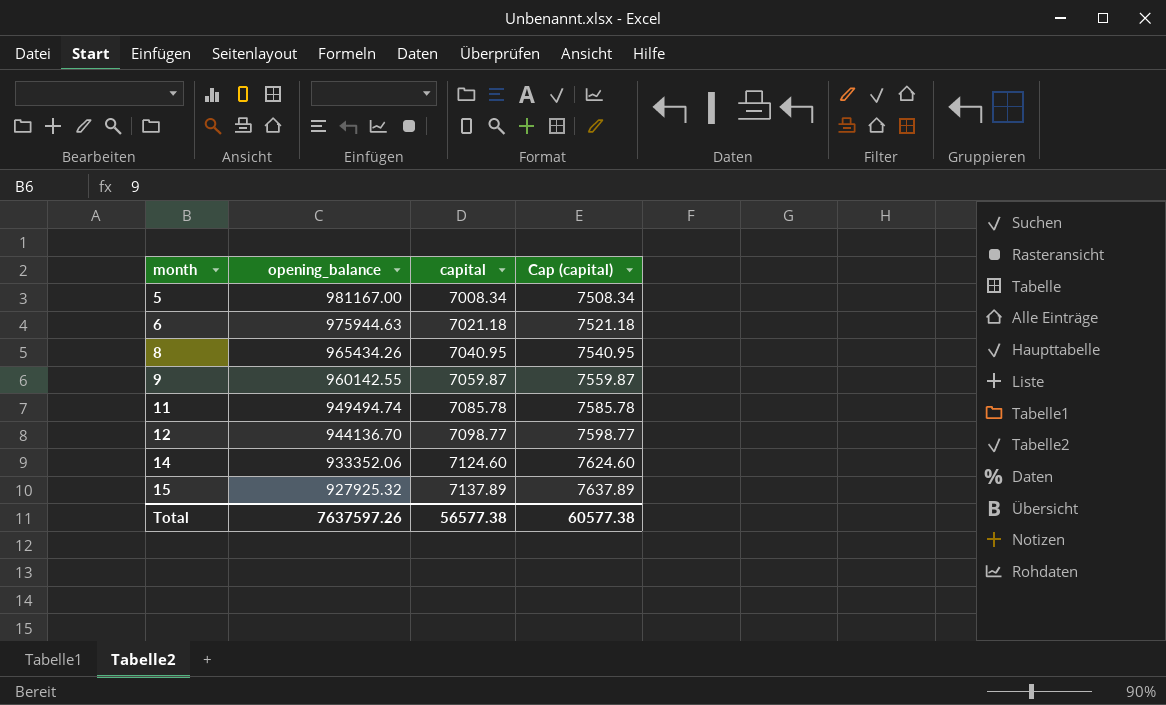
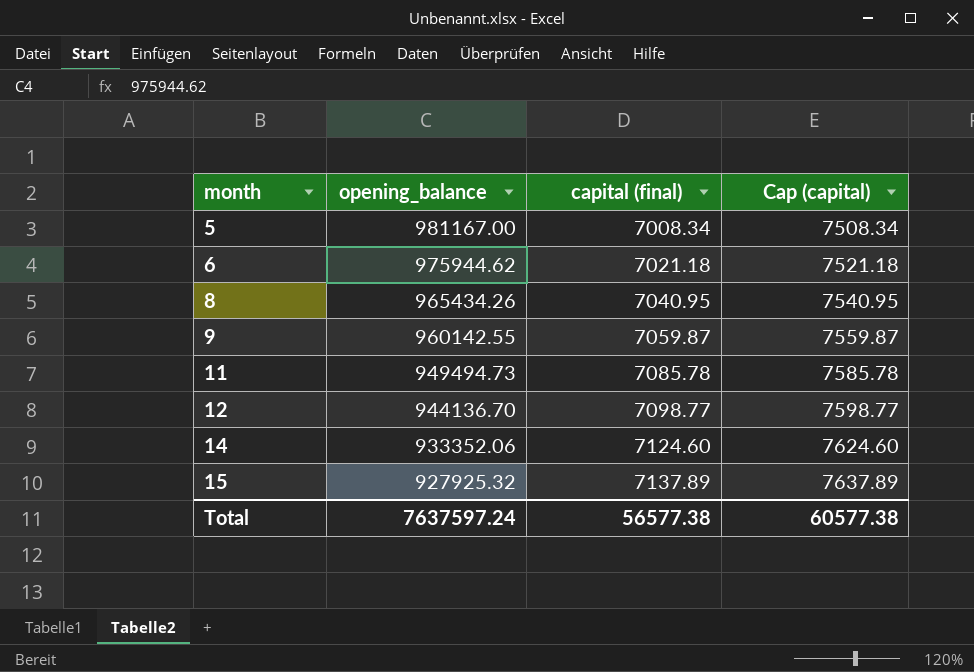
column name: capital -> capital (final)
6 | opening_balance: 975944.63 -> 975944.62
11 | opening_balance: 949494.74 -> 949494.73
Total | opening_balance: 7637597.26 -> 7637597.24

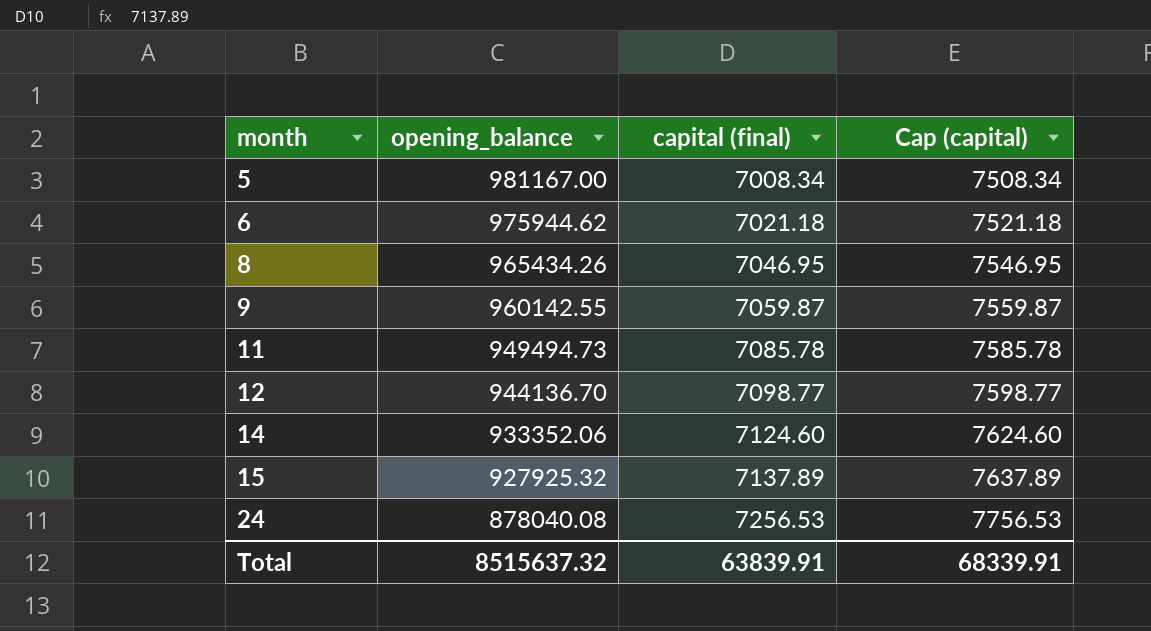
8 | capital (final): 7040.95 -> 7046.95
8 | Cap (capital): 7540.95 -> 7546.95
row 24: none -> 878040.08 | 7256.53 | 7756.53
Total | opening_balance: 7637597.24 -> 8515637.32
Total | capital (final): 56577.38 -> 63839.91
Total | Cap (capital): 60577.38 -> 68339.91

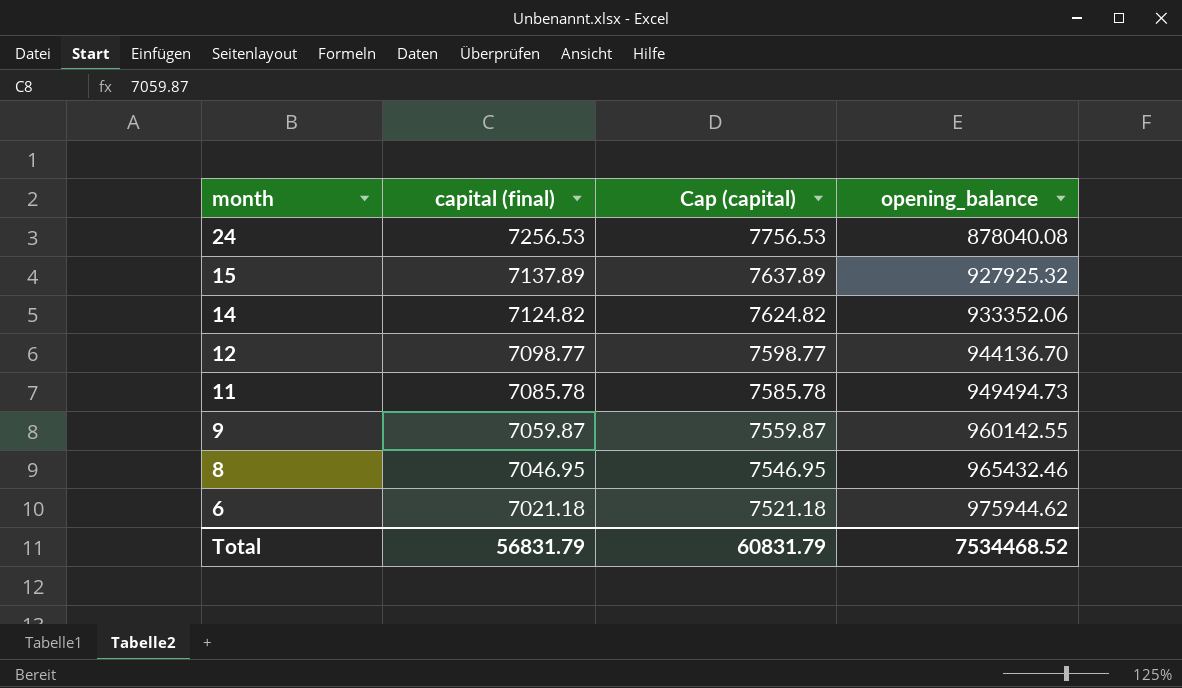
row order: month ascending -> month descending
column opening_balance | position: 2 -> 4
row 5: 981167.00 | 7008.34 | 7508.34 -> none
14 | capital (final): 7124.60 -> 7124.82
14 | Cap (capital): 7624.60 -> 7624.82
8 | opening_balance: 965434.26 -> 965432.46
Total | capital (final): 63839.91 -> 56831.79
Total | Cap (capital): 68339.91 -> 60831.79
Total | opening_balance: 8515637.32 -> 7534468.52

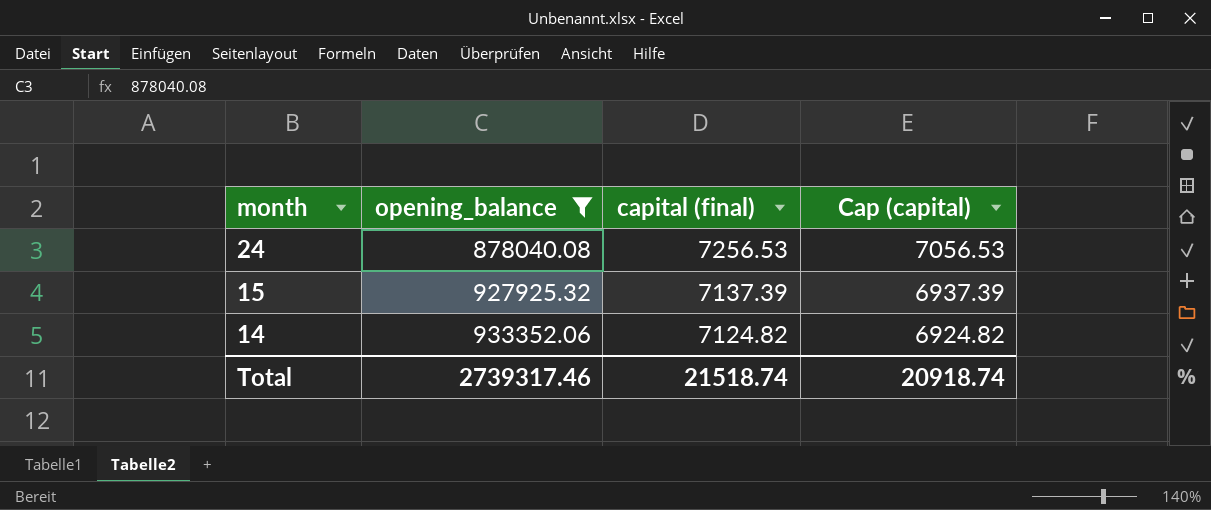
filter: none -> opening_balance <= 933352.06
column opening_balance | position: 4 -> 2
column Cap (capital) | formula: [capital (final)] + 500 -> [capital (final)] - 200
15 | capital (final): 7137.89 -> 7137.39
Total | opening_balance: 7534468.52 -> 2739317.46
Total | capital (final): 56831.79 -> 21518.74
Total | Cap (capital): 60831.79 -> 20918.74

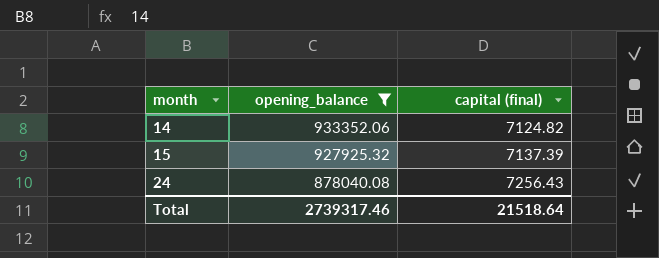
row order: month descending -> month ascending
column Cap (capital) | formula: [capital (final)] - 200 -> none
24 | capital (final): 7256.53 -> 7256.43
Total | capital (final): 21518.74 -> 21518.64

